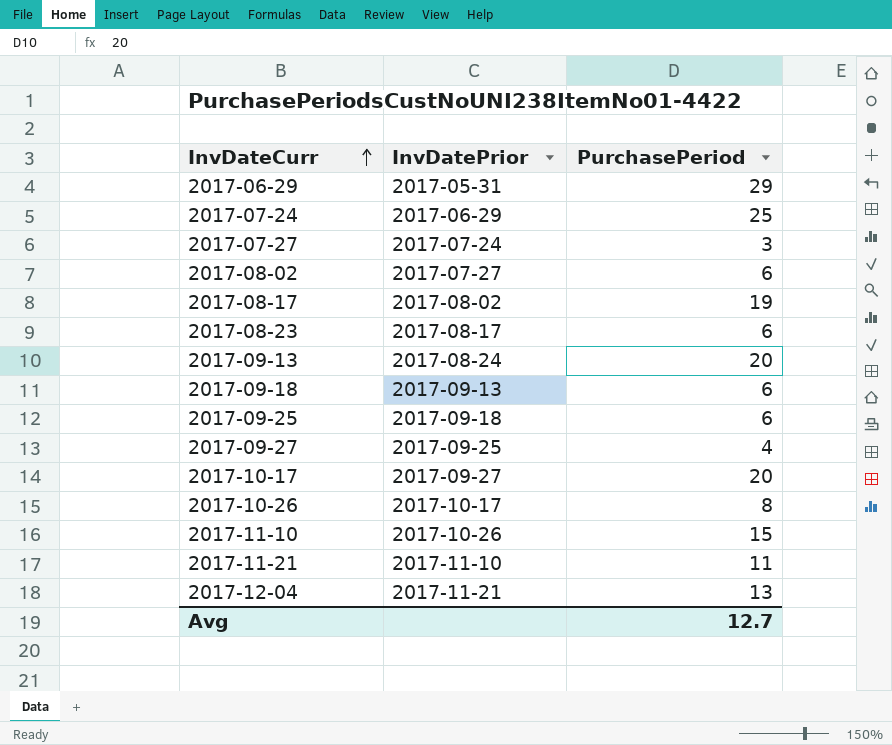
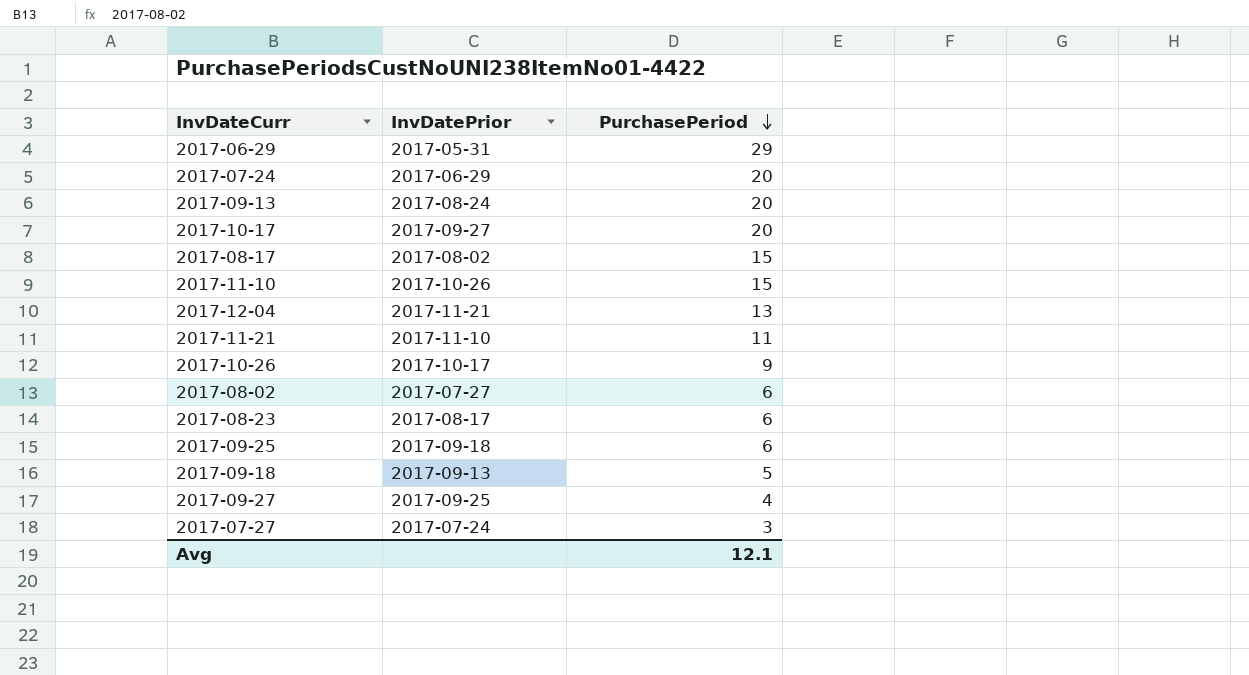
row order: InvDateCurr ascending -> PurchasePeriod descending
2017-07-24 | PurchasePeriod: 25 -> 20
2017-08-17 | PurchasePeriod: 19 -> 15
2017-10-26 | PurchasePeriod: 8 -> 9
2017-09-18 | PurchasePeriod: 6 -> 5
Avg | PurchasePeriod: 12.7 -> 12.1

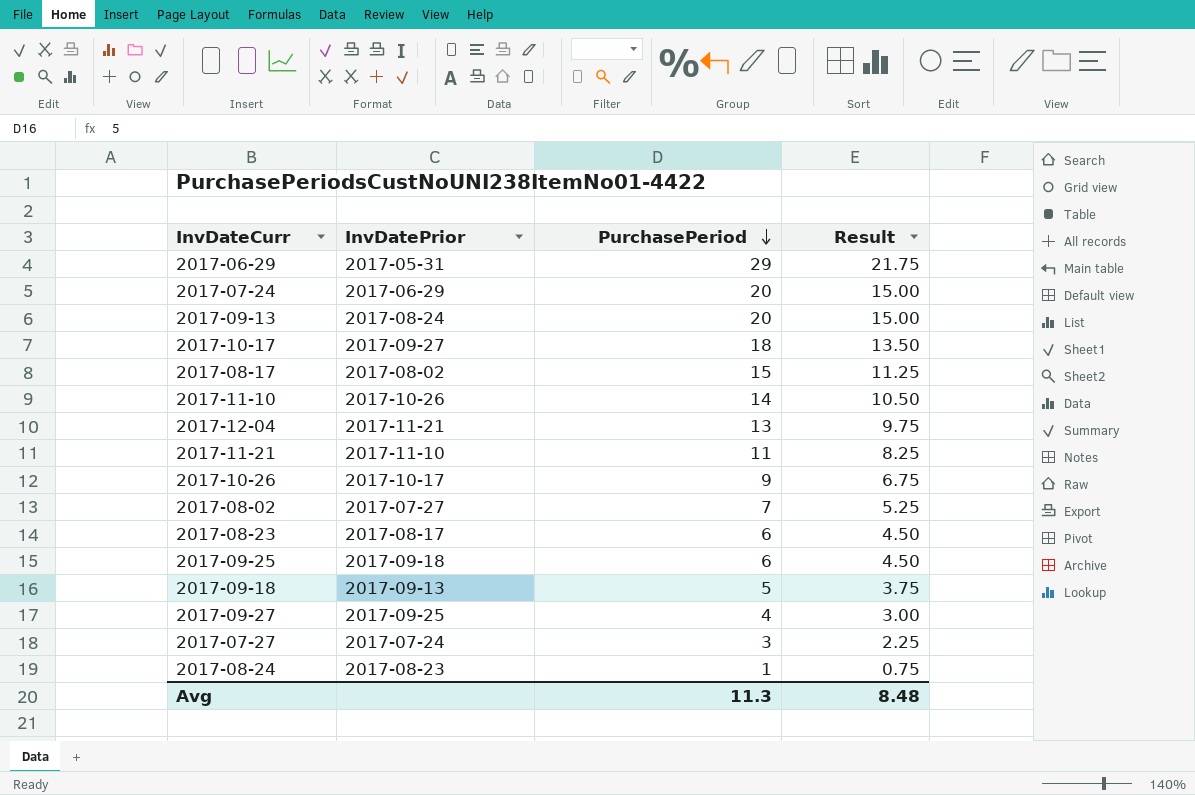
column Result | formula: none -> [PurchasePeriod] * 0.75
2017-10-17 | PurchasePeriod: 20 -> 18
2017-11-10 | PurchasePeriod: 15 -> 14
2017-08-02 | PurchasePeriod: 6 -> 7
row 2017-08-24: none -> 2017-08-23 | 1 | 0.75
Avg | PurchasePeriod: 12.1 -> 11.3

